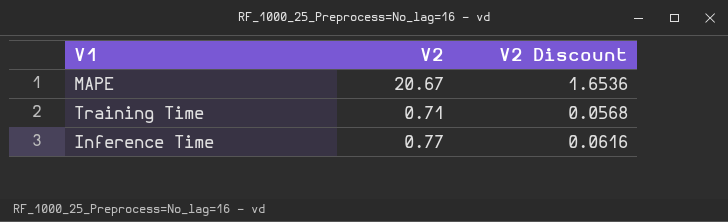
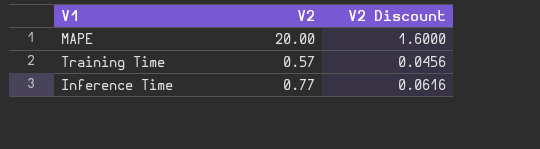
MAPE | V2: 20.67 -> 20.00
MAPE | V2 Discount: 1.6536 -> 1.6000
Training Time | V2: 0.71 -> 0.57
Training Time | V2 Discount: 0.0568 -> 0.0456

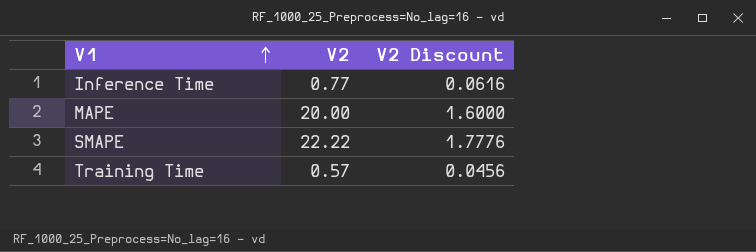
row order: none -> V1 ascending
row SMAPE: none -> 22.22 | 1.7776

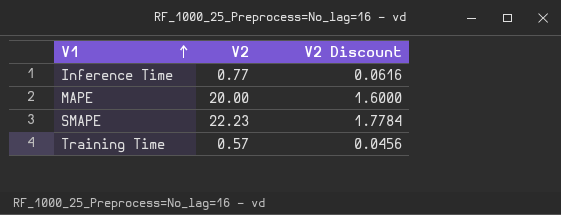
SMAPE | V2: 22.22 -> 22.23
SMAPE | V2 Discount: 1.7776 -> 1.7784

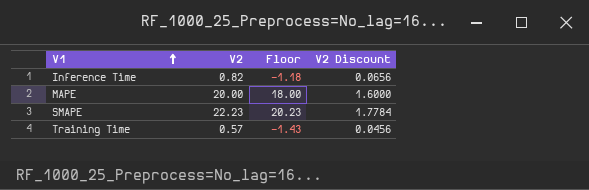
column Floor | formula: none -> [V2] - 2
Inference Time | V2: 0.77 -> 0.82
Inference Time | V2 Discount: 0.0616 -> 0.0656

